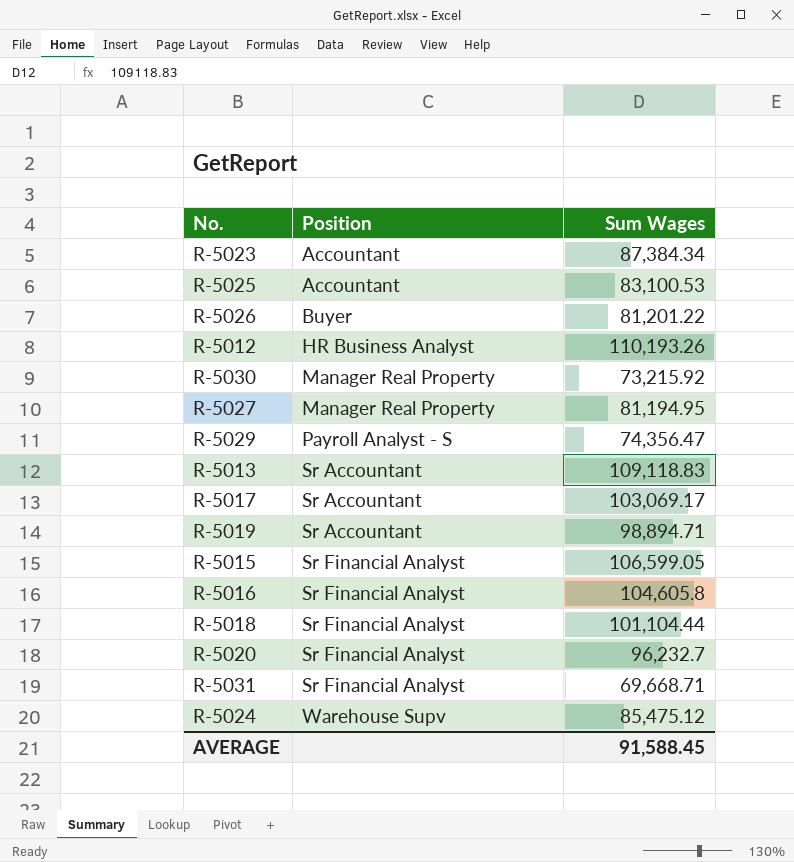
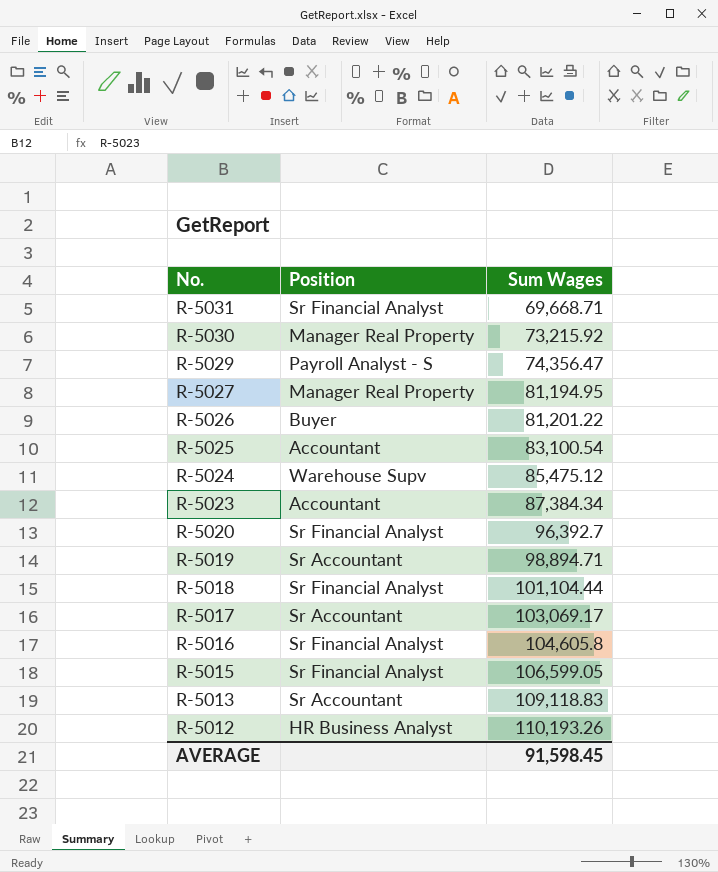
row order: Position ascending -> No. descending
R-5025 | Sum Wages: 83,100.53 -> 83,100.54
R-5020 | Sum Wages: 96,232.7 -> 96,392.7
AVERAGE | Sum Wages: 91,588.45 -> 91,598.45

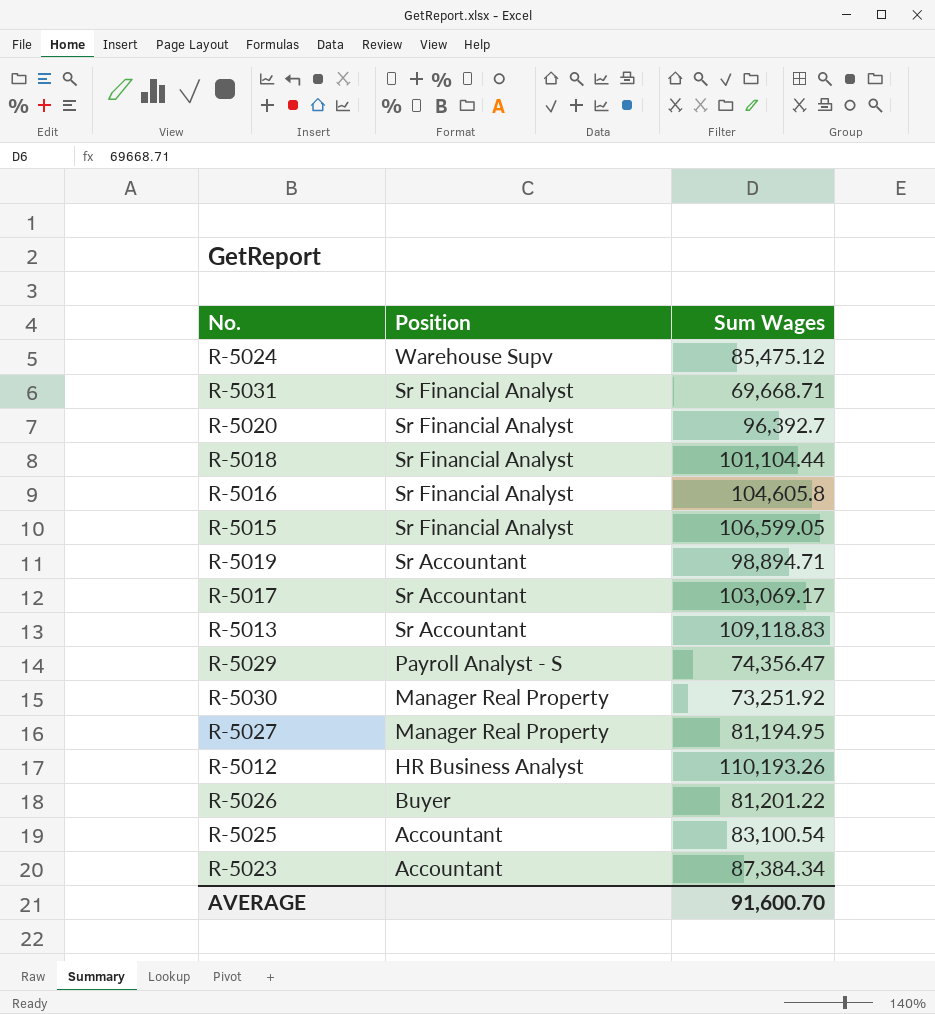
row order: No. descending -> Position descending
R-5030 | Sum Wages: 73,215.92 -> 73,251.92
AVERAGE | Sum Wages: 91,598.45 -> 91,600.70

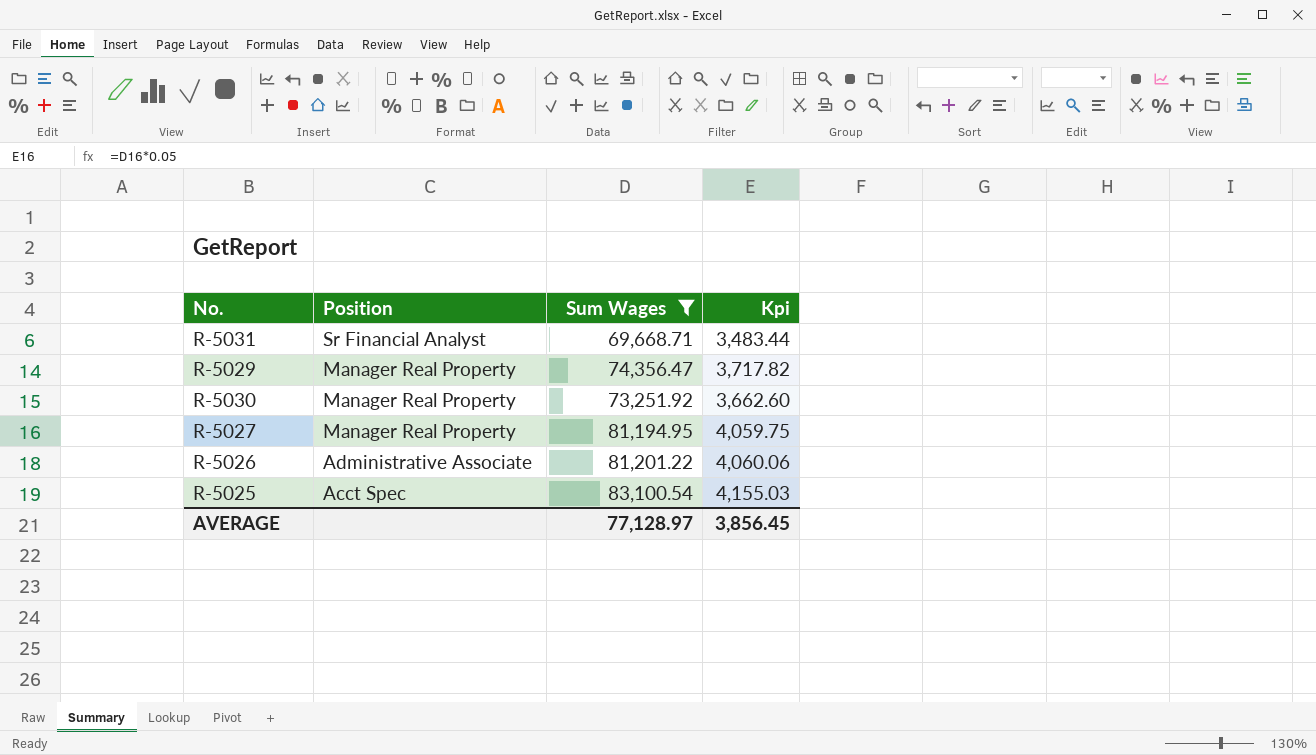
filter: none -> Sum Wages <= 83,100.54
column Kpi | formula: none -> [Sum Wages] * 0.05
R-5029 | Position: Payroll Analyst - S -> Manager Real Property
R-5026 | Position: Buyer -> Administrative Associate
R-5025 | Position: Accountant -> Acct Spec
AVERAGE | Sum Wages: 91,600.70 -> 77,128.97

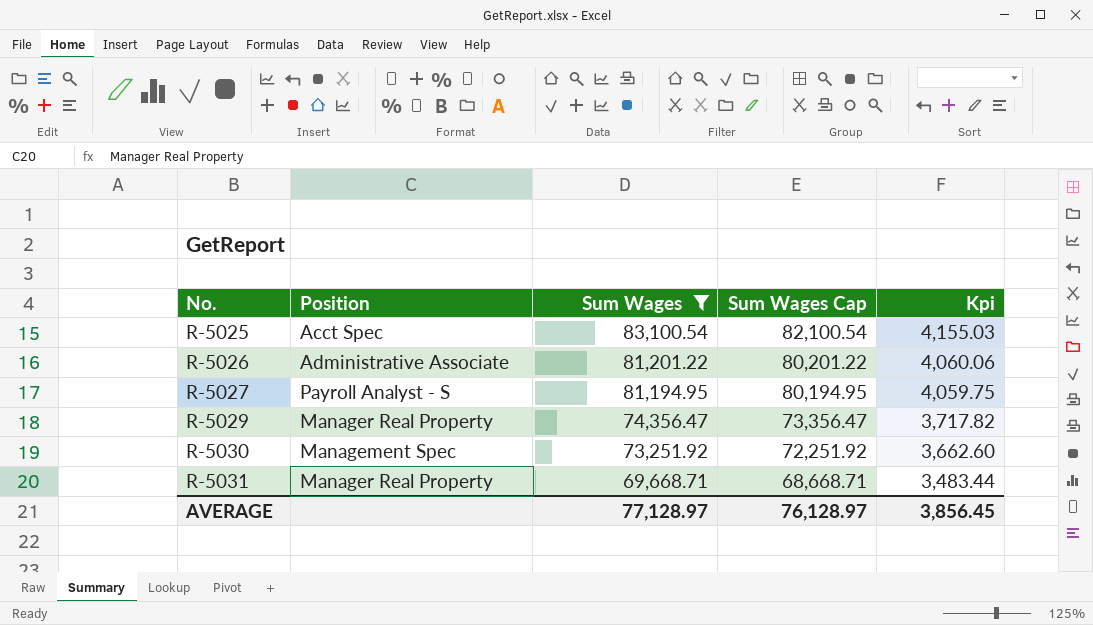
row order: Position descending -> No. ascending
column Sum Wages Cap | formula: none -> [Sum Wages] - 1000
R-5027 | Position: Manager Real Property -> Payroll Analyst - S
R-5030 | Position: Manager Real Property -> Management Spec
R-5031 | Position: Sr Financial Analyst -> Manager Real Property

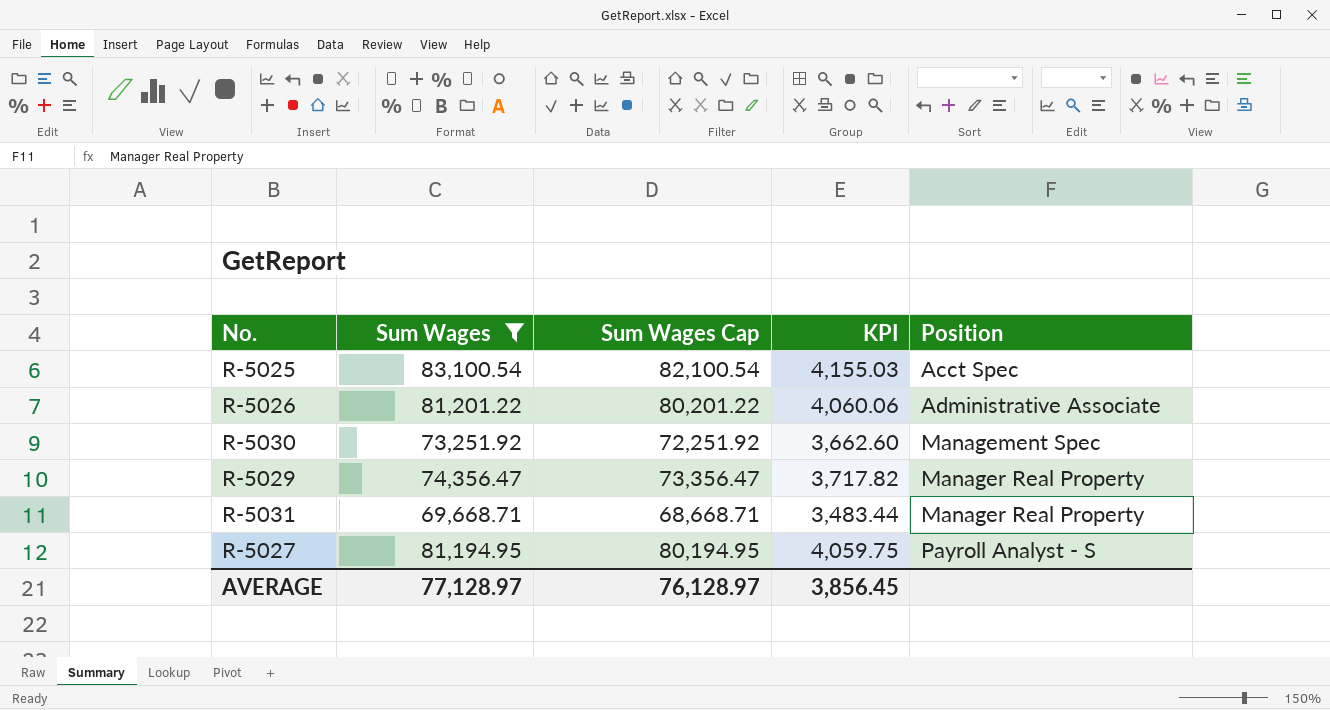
row order: No. ascending -> Position ascending
column name: Kpi -> KPI
column Position | position: 2 -> 5

